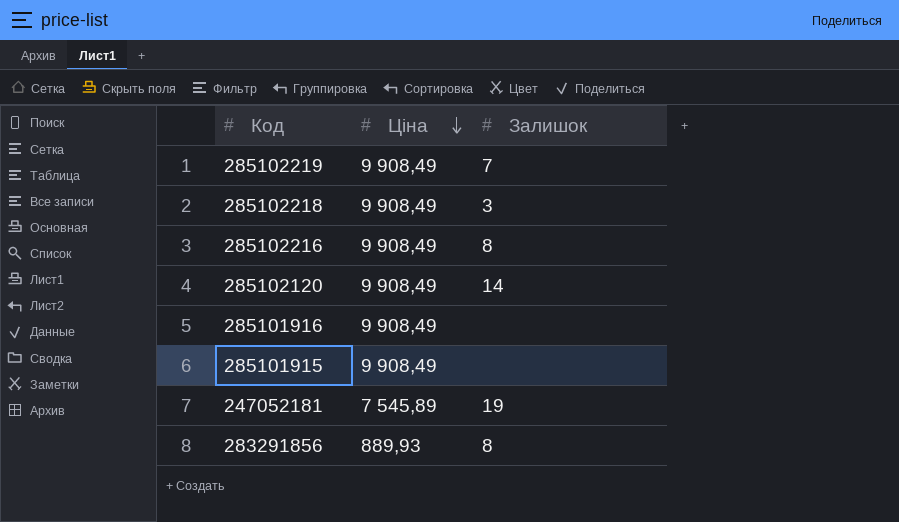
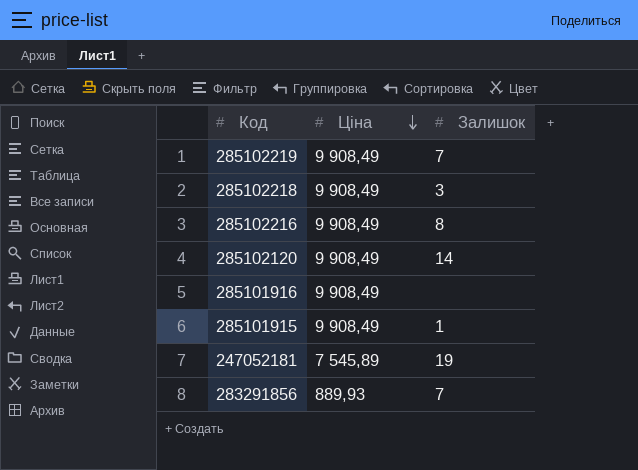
285101915 | Залишок: none -> 1
283291856 | Залишок: 8 -> 7

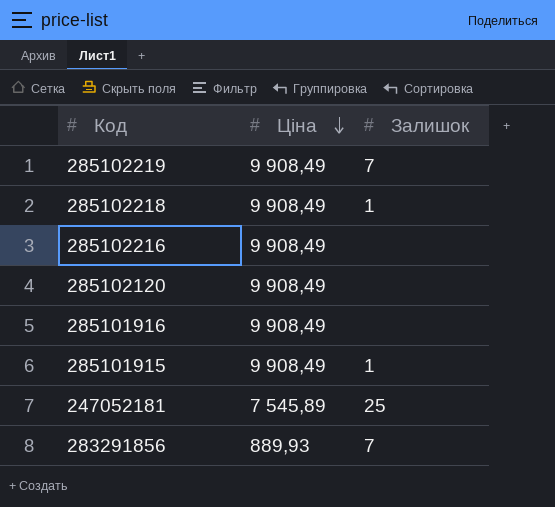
285102218 | Залишок: 3 -> 1
285102216 | Залишок: 8 -> none
285102120 | Залишок: 14 -> none
247052181 | Залишок: 19 -> 25

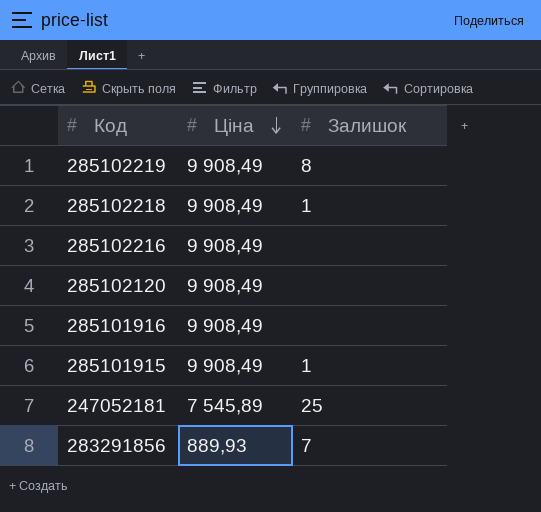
285102219 | Залишок: 7 -> 8

